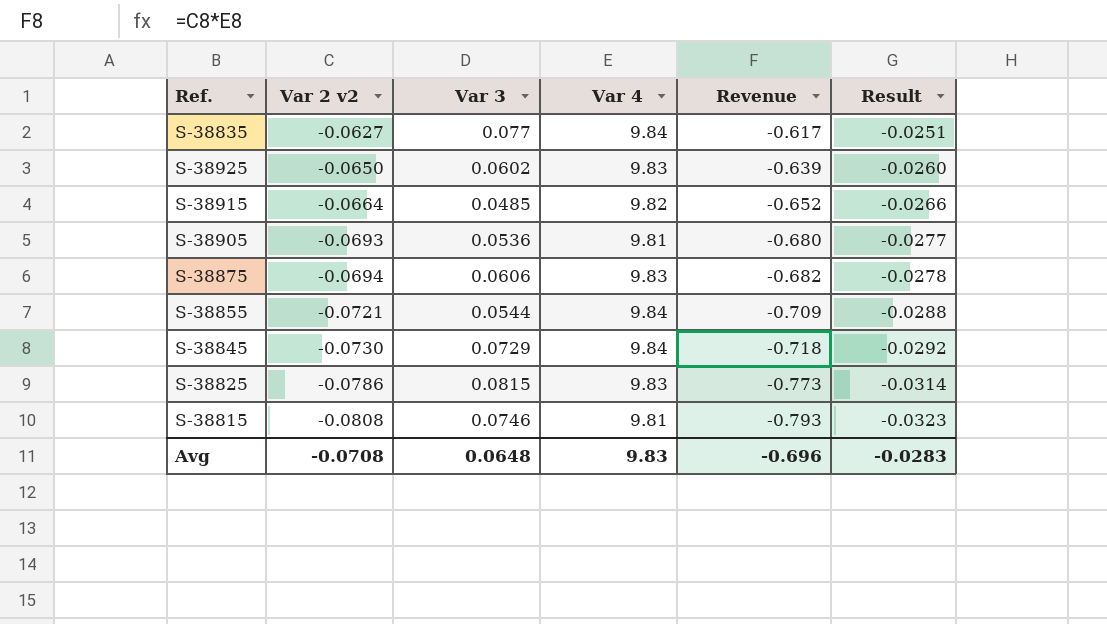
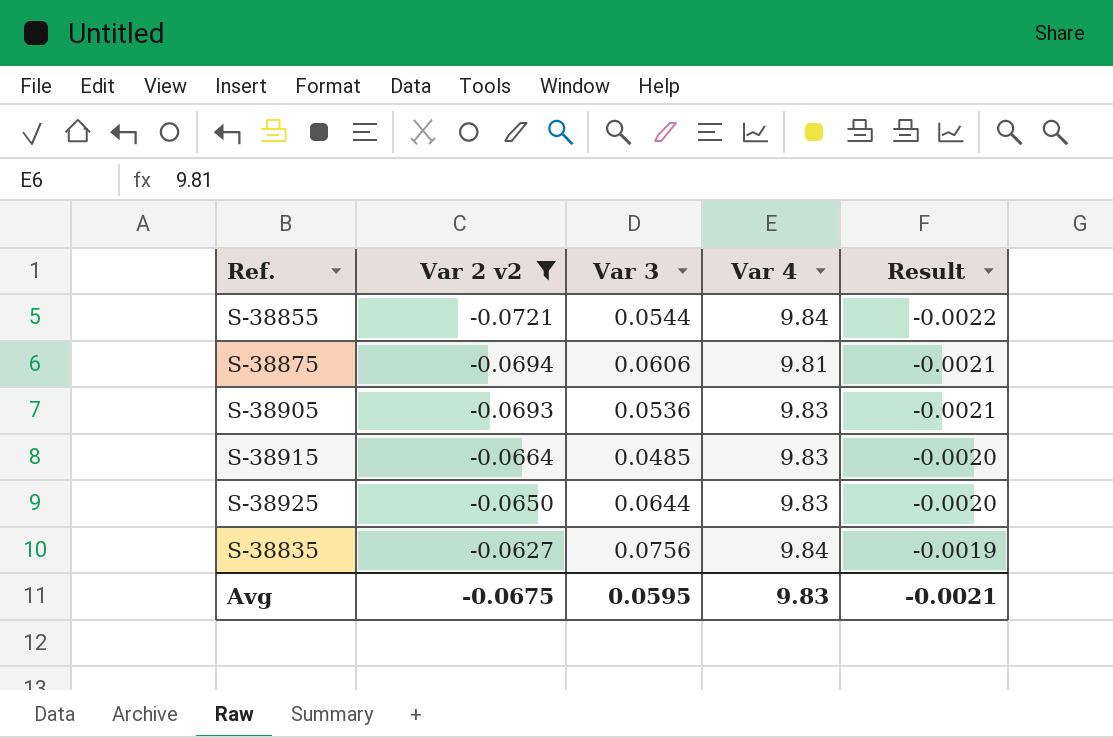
filter: none -> Var 2 v2 >= -0.0721
row order: Var 2 v2 descending -> Var 2 v2 ascending
column Revenue | formula: [Var 2 v2] * [Var 4] -> none
column Result | formula: [Var 2 v2] * 0.4 -> [Var 2 v2] * 0.03
S-38875 | Var 4: 9.83 -> 9.81
S-38905 | Var 4: 9.81 -> 9.83
S-38915 | Var 4: 9.82 -> 9.83
S-38925 | Var 3: 0.0602 -> 0.0644
S-38835 | Var 3: 0.077 -> 0.0756
Avg | Var 2 v2: -0.0708 -> -0.0675
Avg | Var 3: 0.0648 -> 0.0595
Avg | Result: -0.0283 -> -0.0021

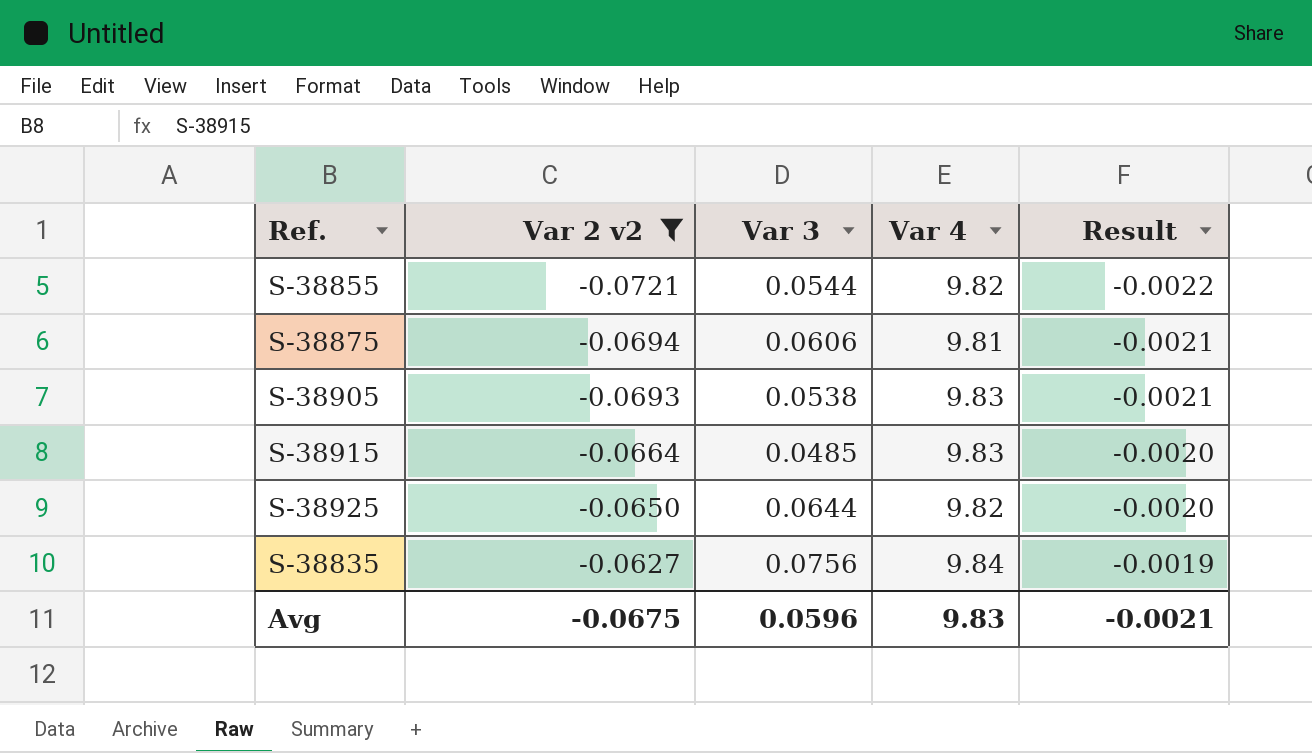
S-38855 | Var 4: 9.84 -> 9.82
S-38905 | Var 3: 0.0536 -> 0.0538
S-38925 | Var 4: 9.83 -> 9.82
Avg | Var 3: 0.0595 -> 0.0596

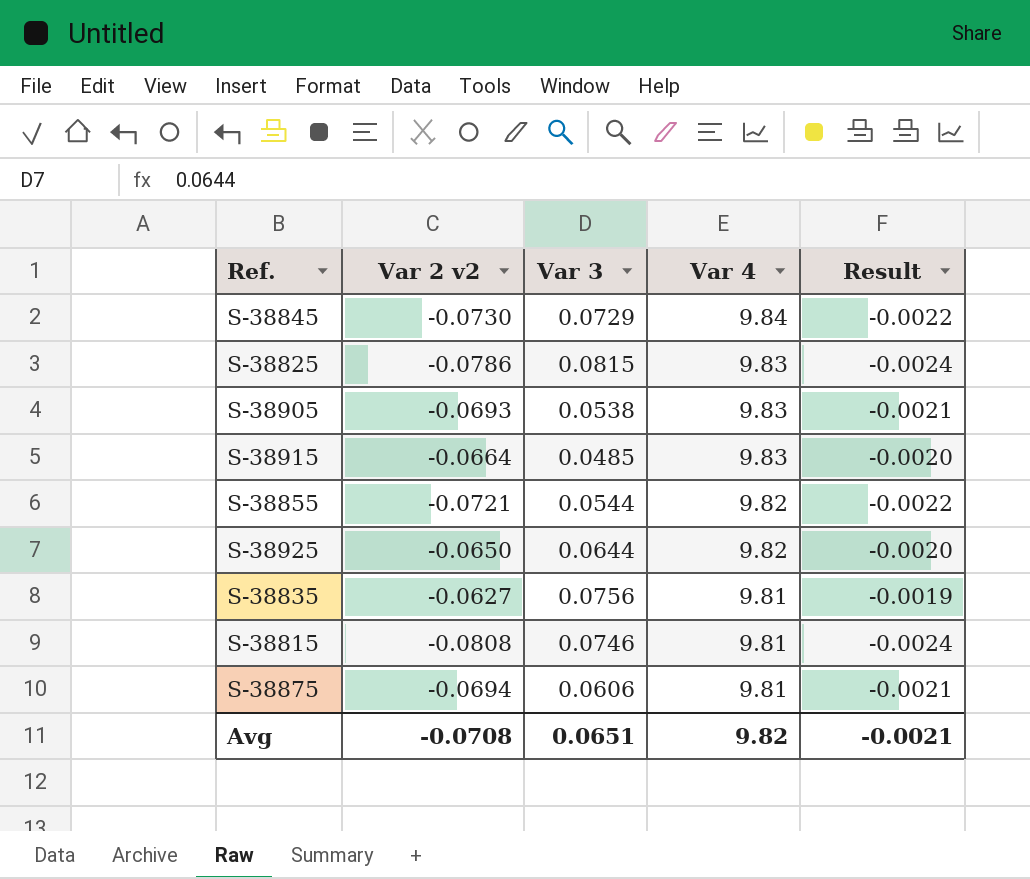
filter: Var 2 v2 >= -0.0721 -> none
row order: Var 2 v2 ascending -> Var 4 descending
S-38835 | Var 4: 9.84 -> 9.81
Avg | Var 2 v2: -0.0675 -> -0.0708
Avg | Var 3: 0.0596 -> 0.0651
Avg | Var 4: 9.83 -> 9.82

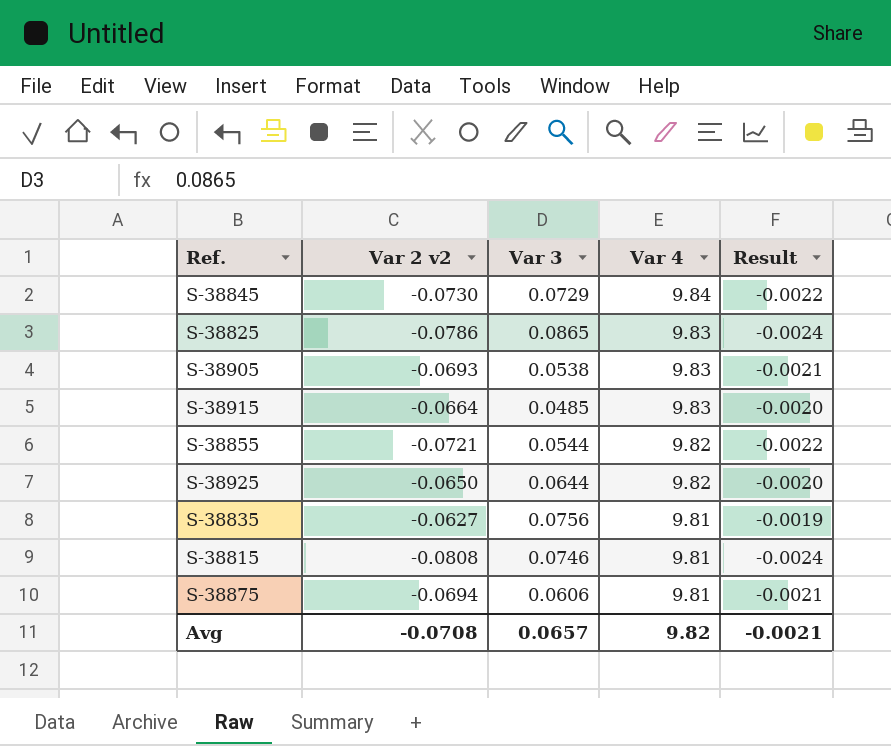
S-38825 | Var 3: 0.0815 -> 0.0865
Avg | Var 3: 0.0651 -> 0.0657

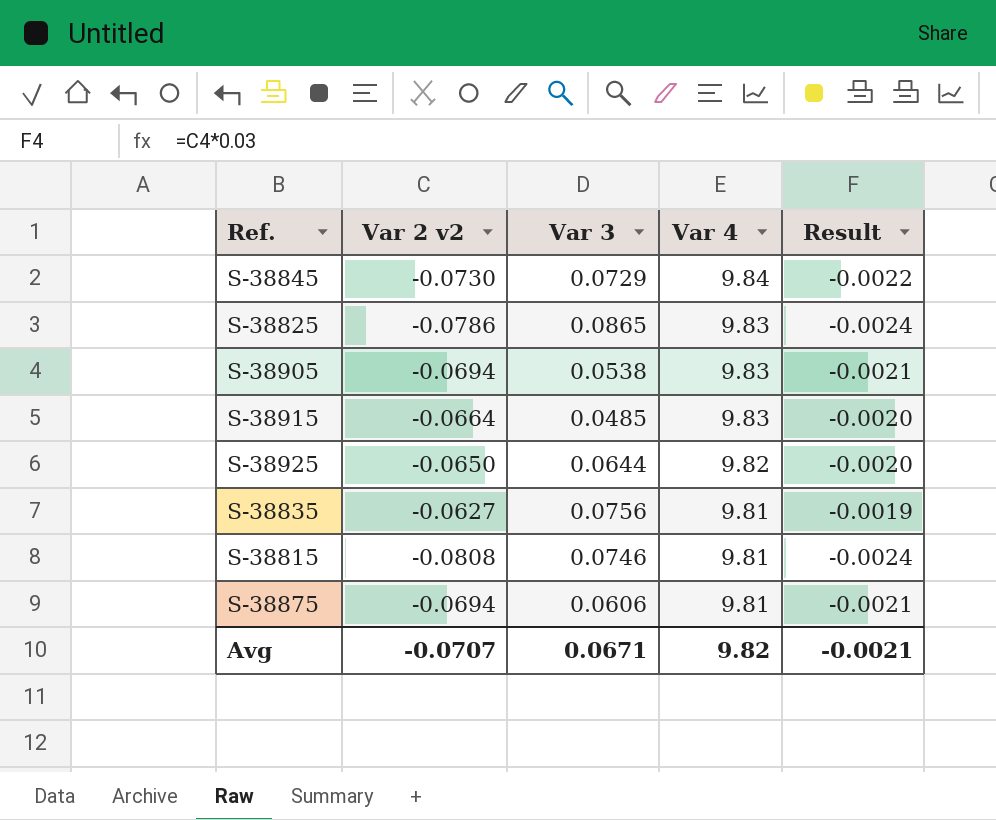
row S-38855: -0.0721 | 0.0544 | 9.82 | -0.0022 -> none
S-38905 | Var 2 v2: -0.0693 -> -0.0694
Avg | Var 2 v2: -0.0708 -> -0.0707
Avg | Var 3: 0.0657 -> 0.0671

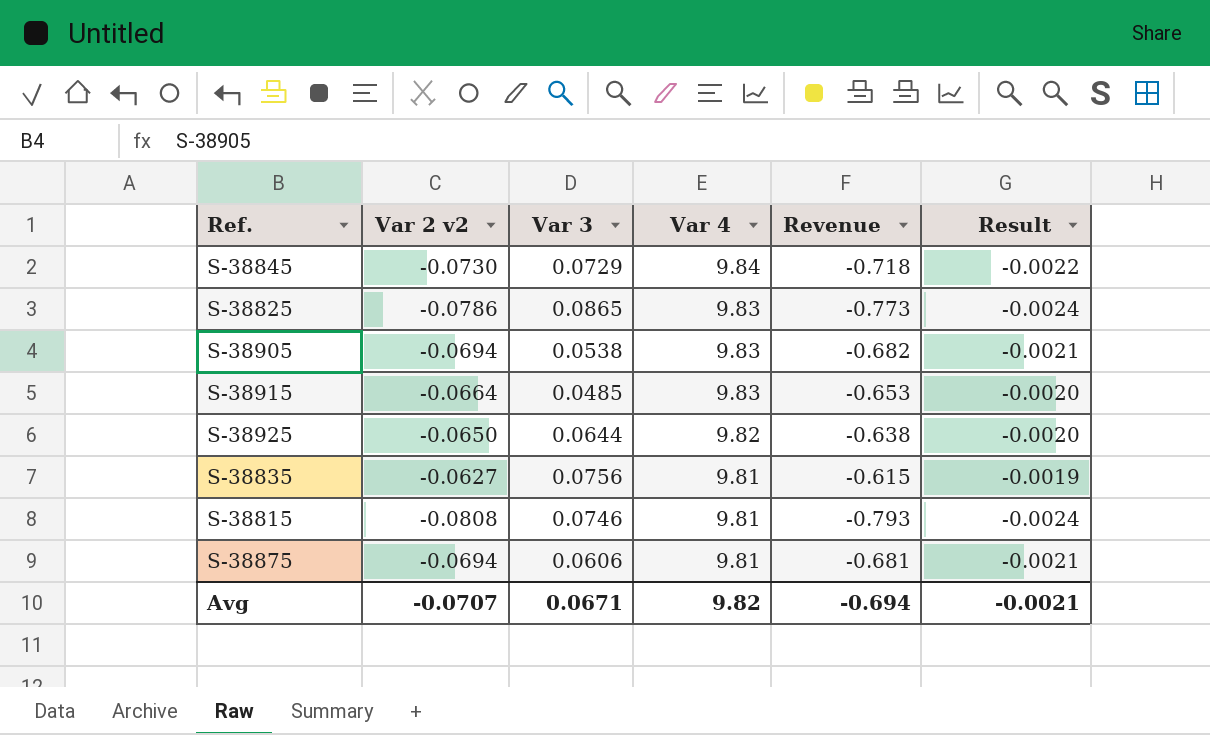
column Revenue | formula: none -> [Var 2 v2] * [Var 4]

